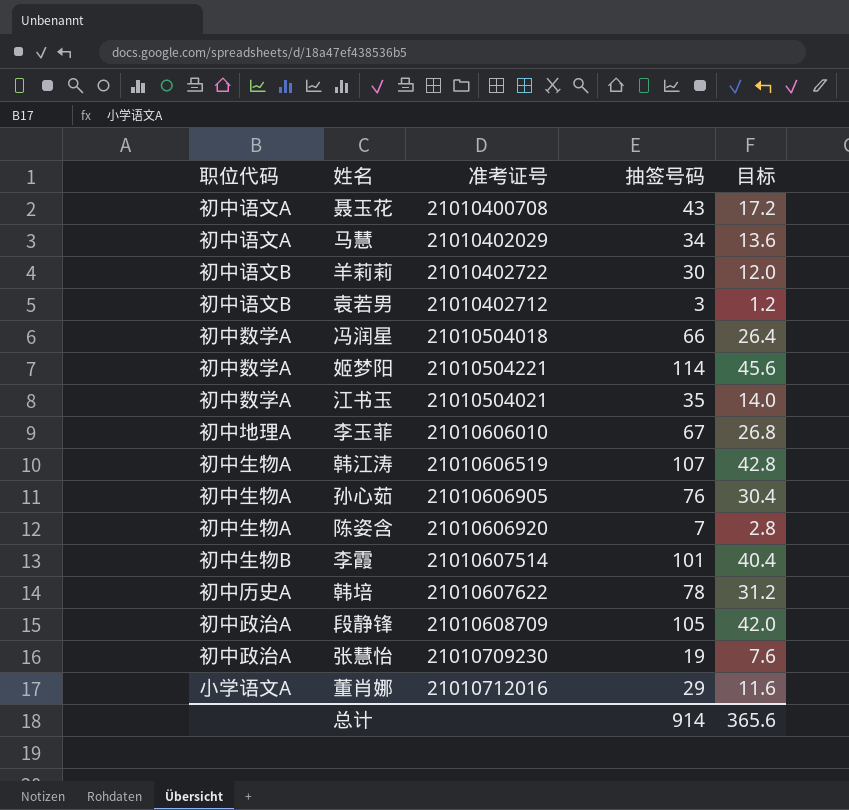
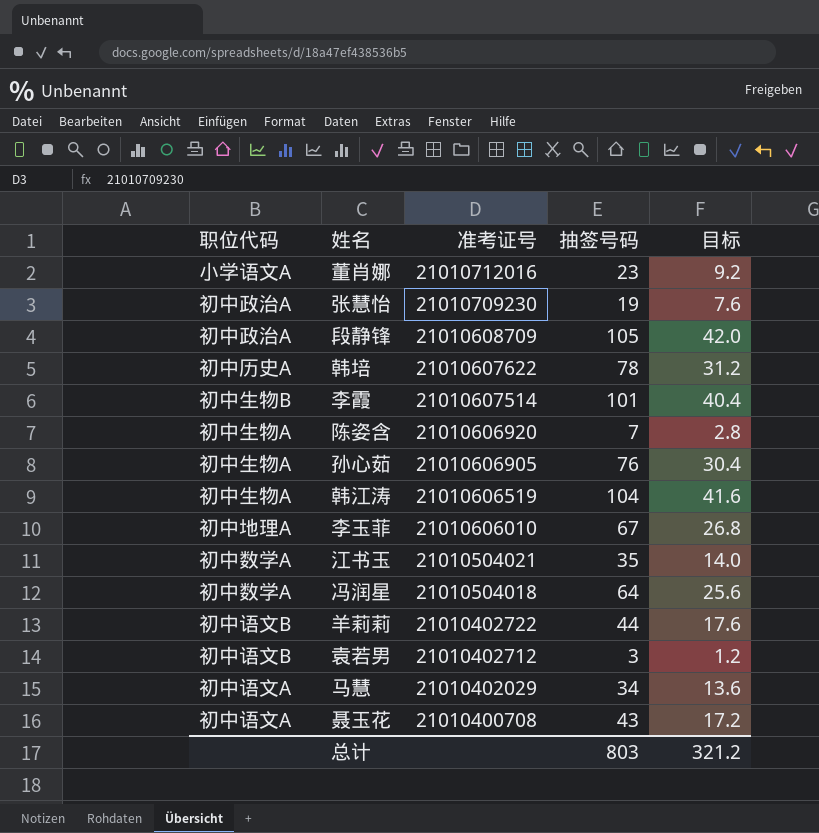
row order: none -> 准考证号 descending
row 姬梦阳: 初中数学A | 21010504221 | 114 | 45.6 -> none
董肖娜 | 抽签号码: 29 -> 23
董肖娜 | 目标: 11.6 -> 9.2
韩江涛 | 抽签号码: 107 -> 104
韩江涛 | 目标: 42.8 -> 41.6
冯润星 | 抽签号码: 66 -> 64
冯润星 | 目标: 26.4 -> 25.6
羊莉莉 | 抽签号码: 30 -> 44
羊莉莉 | 目标: 12.0 -> 17.6
总计 | 抽签号码: 914 -> 803
总计 | 目标: 365.6 -> 321.2

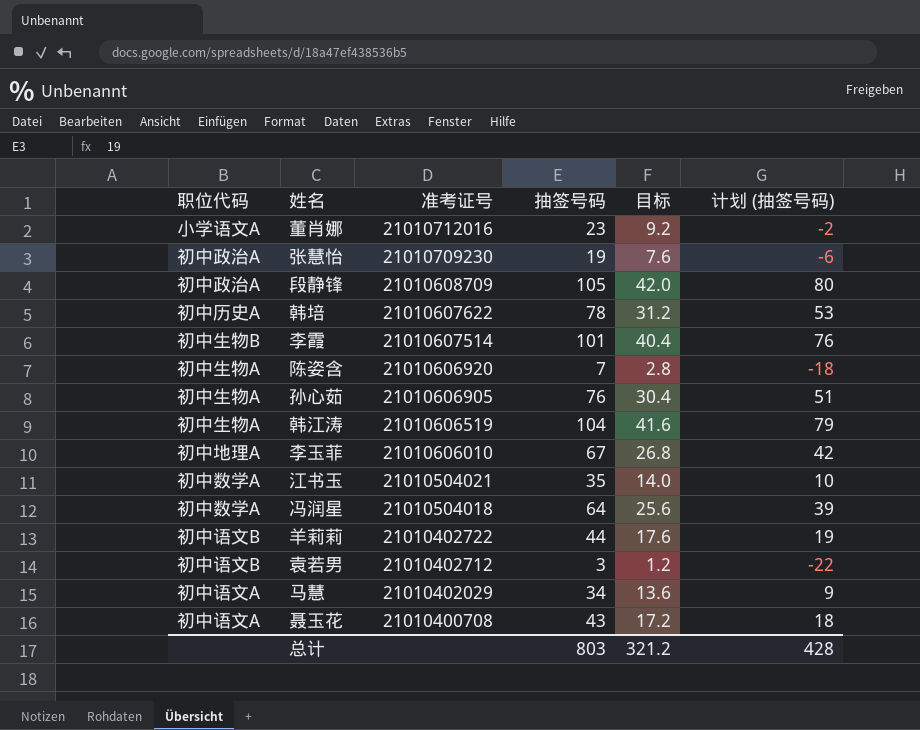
column 计划 (抽签号码) | formula: none -> [抽签号码] - 25

